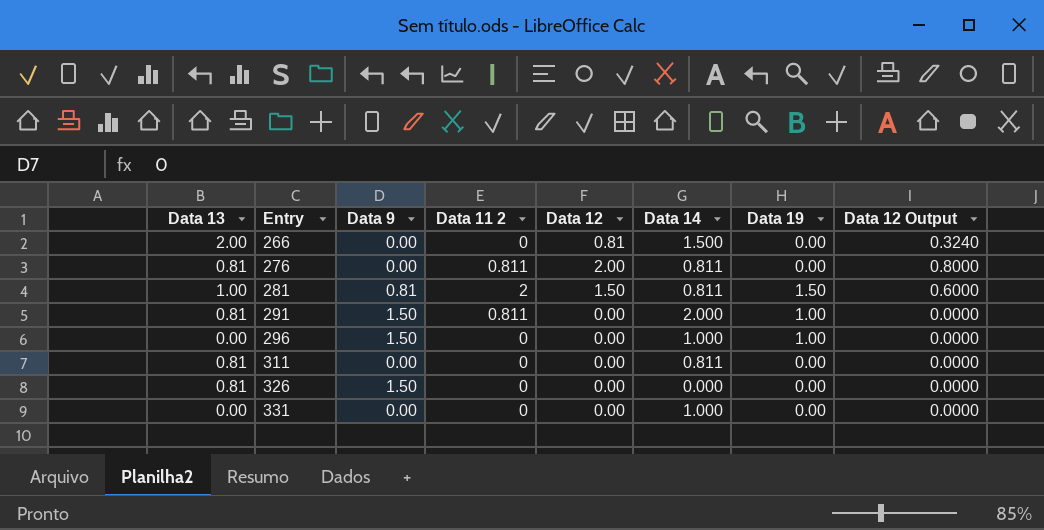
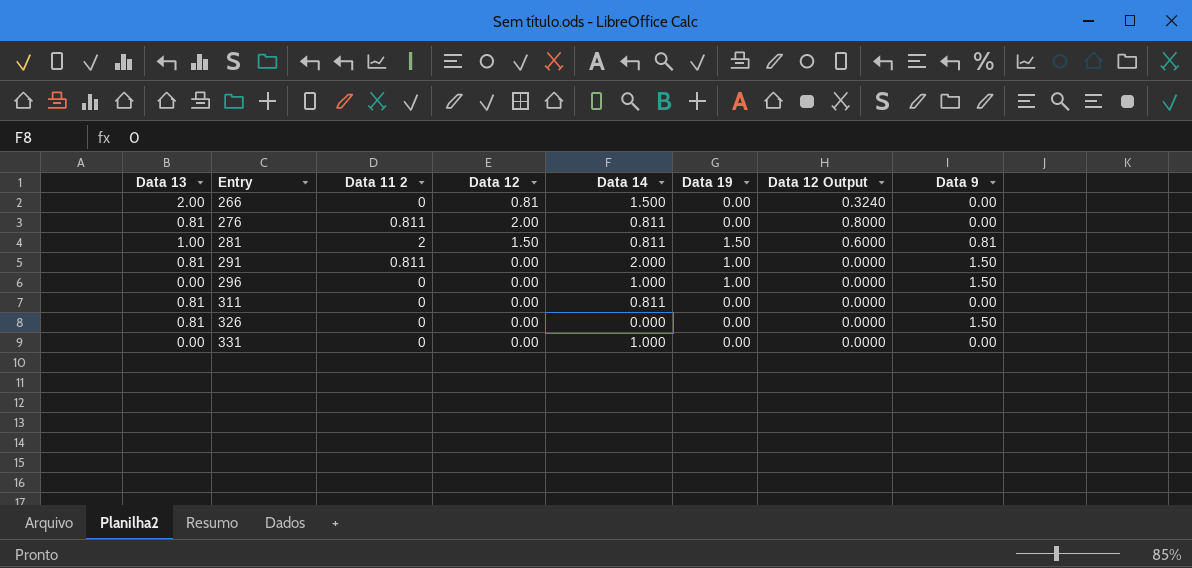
column Data 9 | position: 3 -> 8

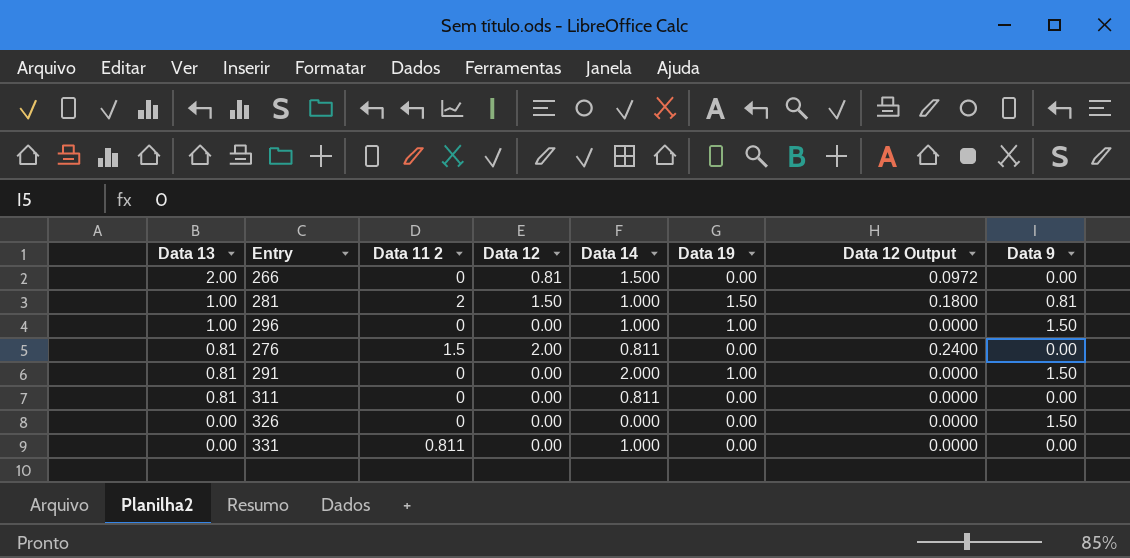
row order: Entry ascending -> Data 13 descending
column Data 12 Output | formula: [Data 12] * 0.4 -> [Data 12] * 0.12
281 | Data 14: 0.811 -> 1.000
296 | Data 13: 0.00 -> 1.00
276 | Data 11 2: 0.811 -> 1.5
291 | Data 11 2: 0.811 -> 0
326 | Data 13: 0.81 -> 0.00
331 | Data 11 2: 0 -> 0.811

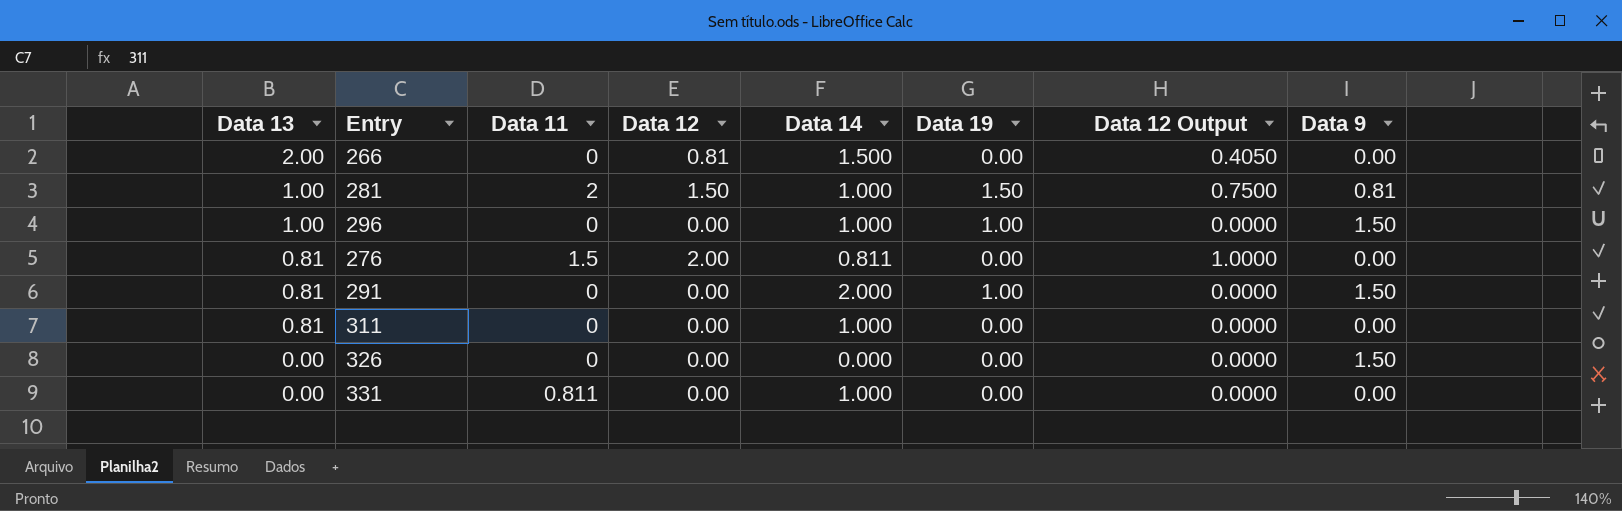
column name: Data 11 2 -> Data 11
column Data 12 Output | formula: [Data 12] * 0.12 -> [Data 12] * 0.5
311 | Data 14: 0.811 -> 1.000

